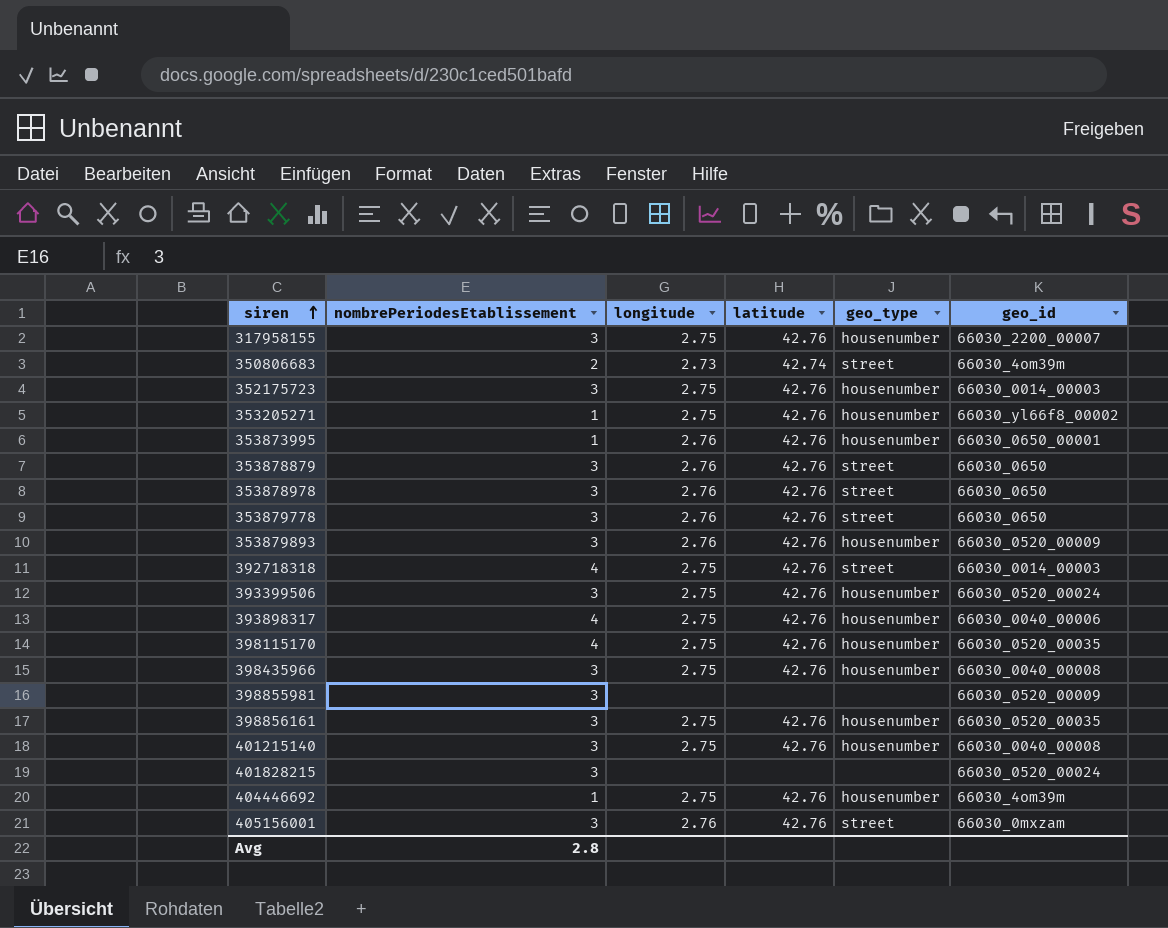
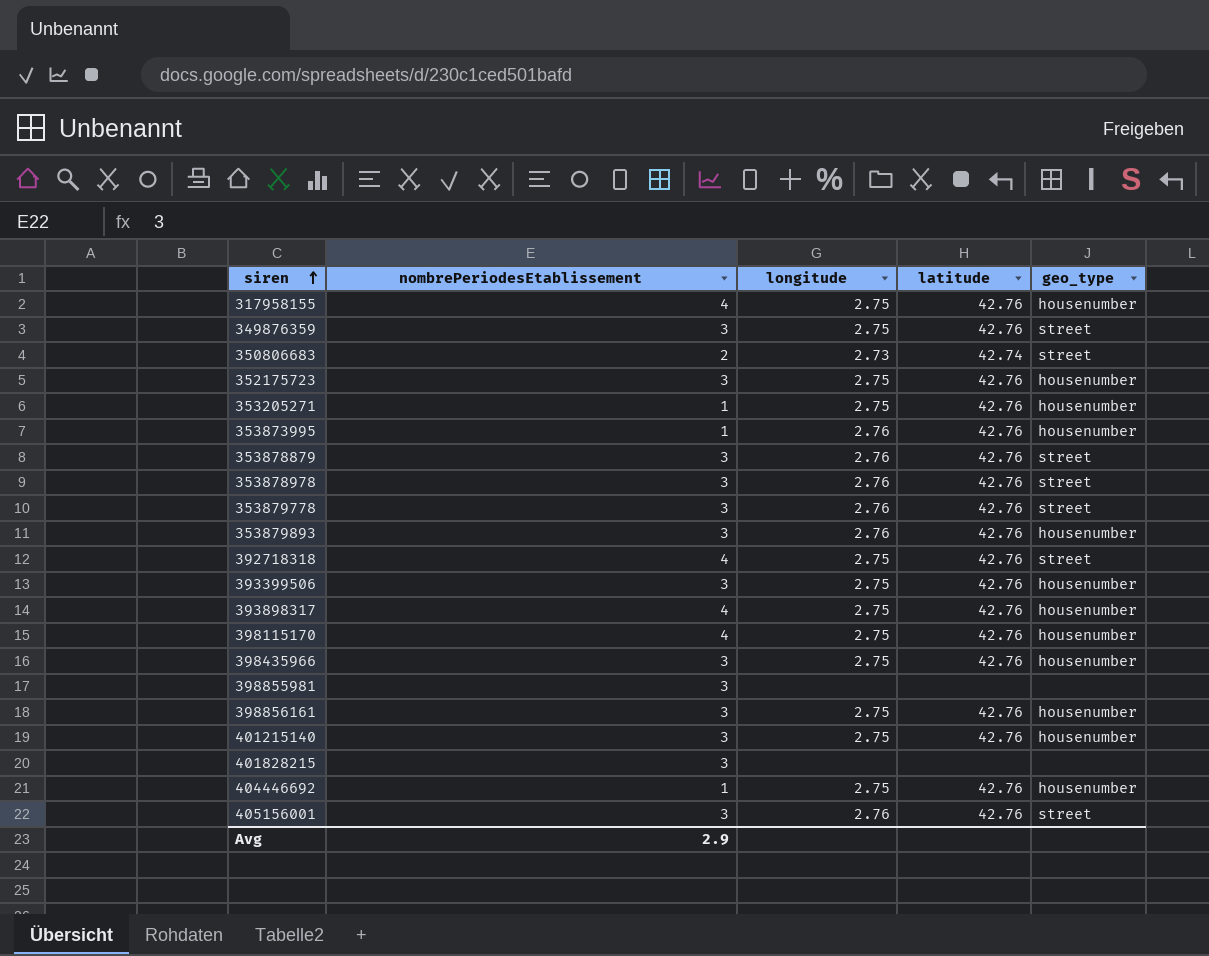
column geo_id | position: 6 -> none
317958155 | nombrePeriodesEtablissement: 3 -> 4
row 349876359: none -> 3 | 2.75 | 42.76 | street
Avg | nombrePeriodesEtablissement: 2.8 -> 2.9

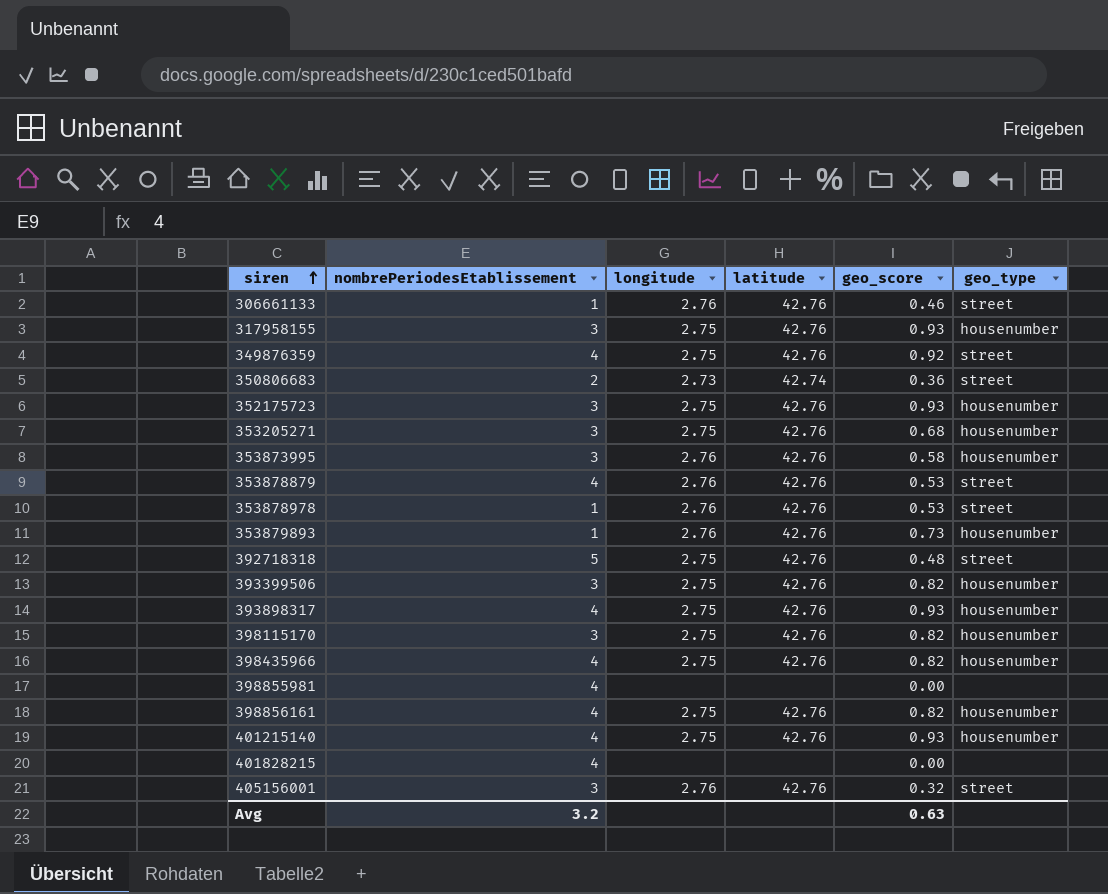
column geo_score | position: none -> 5
row 353879778: 3 | 2.76 | 42.76 | street -> none
row 404446692: 1 | 2.75 | 42.76 | housenumber -> none
row 306661133: none -> 1 | 2.76 | 42.76 | 0.46 | street
317958155 | nombrePeriodesEtablissement: 4 -> 3
349876359 | nombrePeriodesEtablissement: 3 -> 4
353205271 | nombrePeriodesEtablissement: 1 -> 3
353873995 | nombrePeriodesEtablissement: 1 -> 3
353878879 | nombrePeriodesEtablissement: 3 -> 4
353878978 | nombrePeriodesEtablissement: 3 -> 1
353879893 | nombrePeriodesEtablissement: 3 -> 1
392718318 | nombrePeriodesEtablissement: 4 -> 5
398115170 | nombrePeriodesEtablissement: 4 -> 3
398435966 | nombrePeriodesEtablissement: 3 -> 4
398855981 | nombrePeriodesEtablissement: 3 -> 4
398856161 | nombrePeriodesEtablissement: 3 -> 4
401215140 | nombrePeriodesEtablissement: 3 -> 4
401828215 | nombrePeriodesEtablissement: 3 -> 4
Avg | nombrePeriodesEtablissement: 2.9 -> 3.2

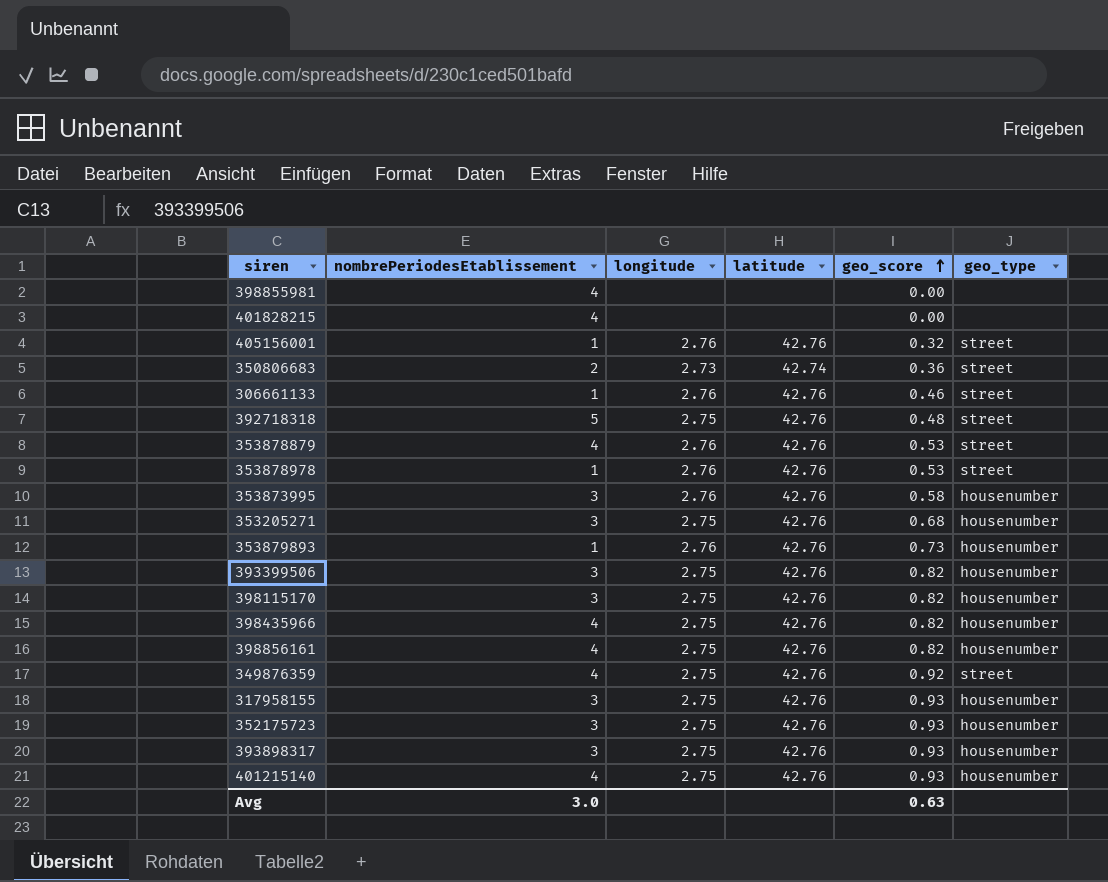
row order: siren ascending -> geo_score ascending
405156001 | nombrePeriodesEtablissement: 3 -> 1
393898317 | nombrePeriodesEtablissement: 4 -> 3
Avg | nombrePeriodesEtablissement: 3.2 -> 3.0

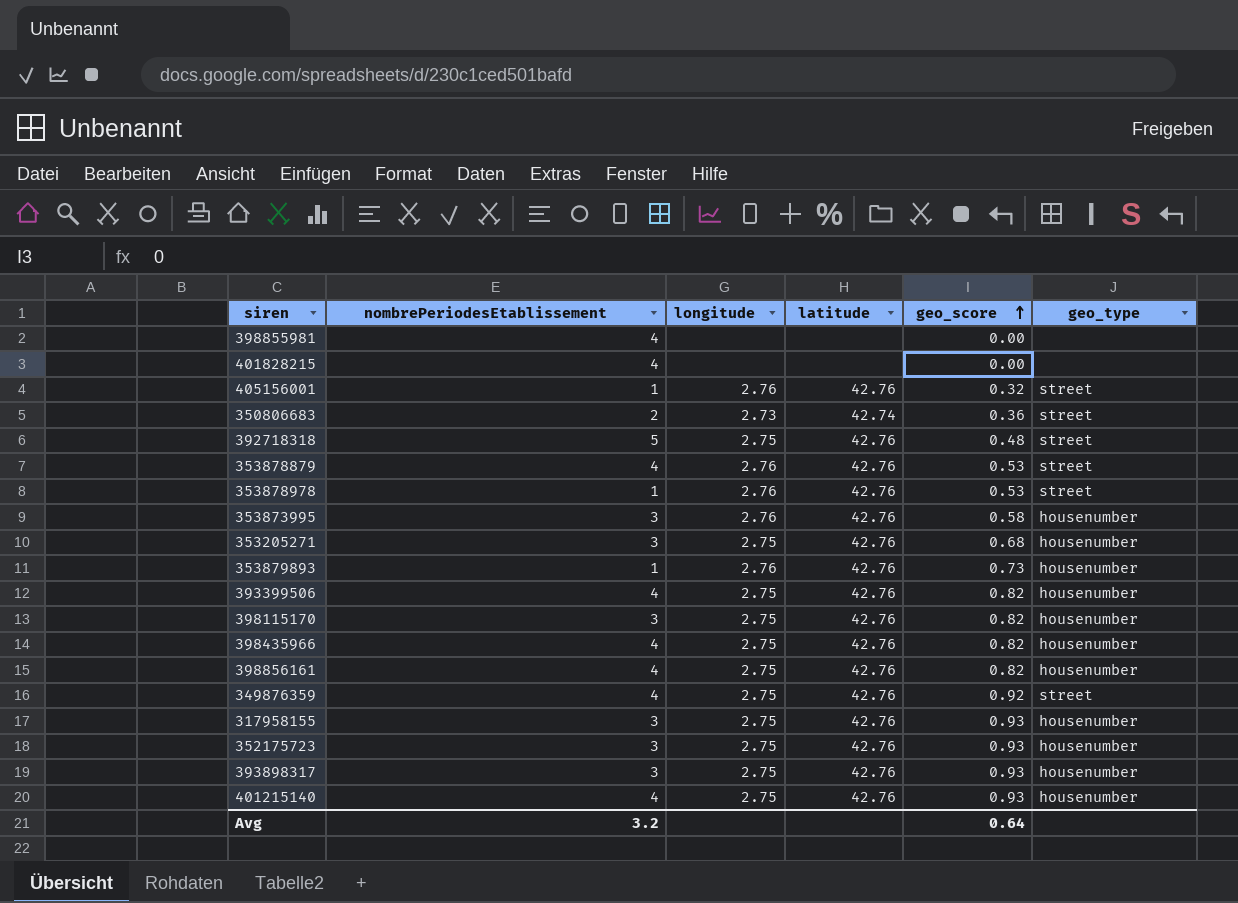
row 306661133: 1 | 2.76 | 42.76 | 0.46 | street -> none
393399506 | nombrePeriodesEtablissement: 3 -> 4
Avg | nombrePeriodesEtablissement: 3.0 -> 3.2
Avg | geo_score: 0.63 -> 0.64

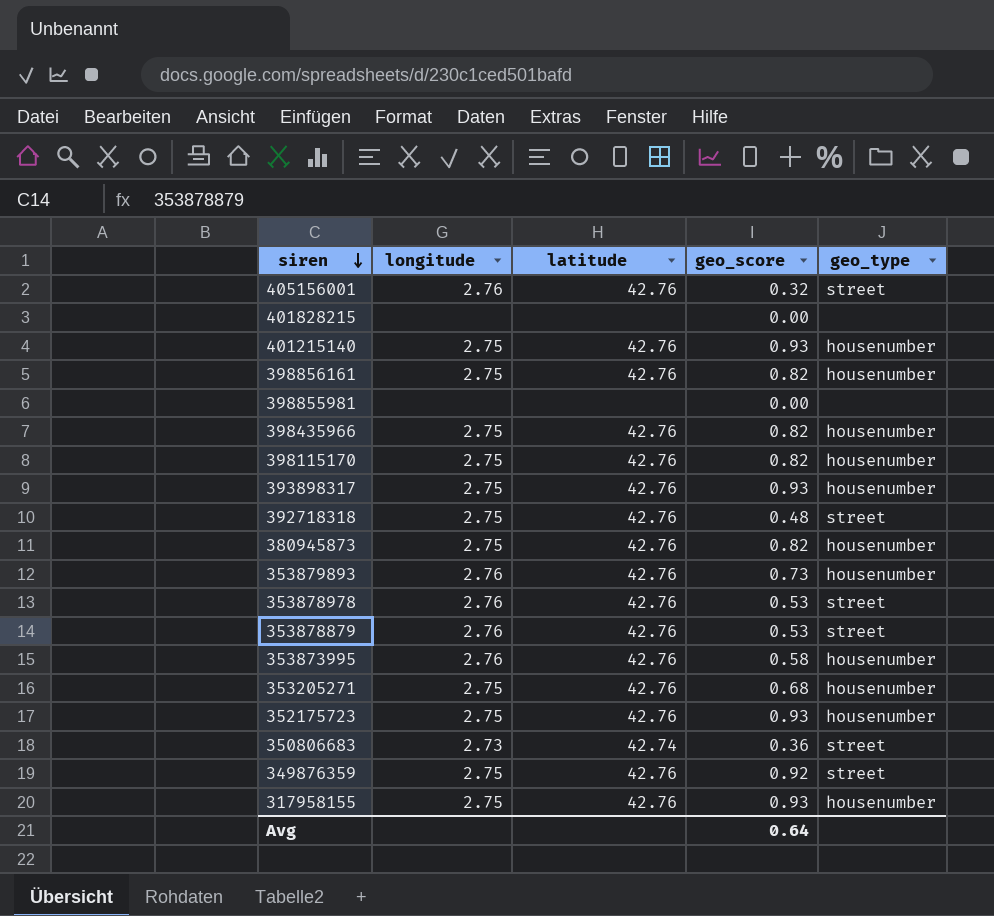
row order: geo_score ascending -> siren descending
column nombrePeriodesEtablissement | position: 2 -> none
row 393399506: 4 | 2.75 | 42.76 | 0.82 | housenumber -> none
row 380945873: none -> 2.75 | 42.76 | 0.82 | housenumber

